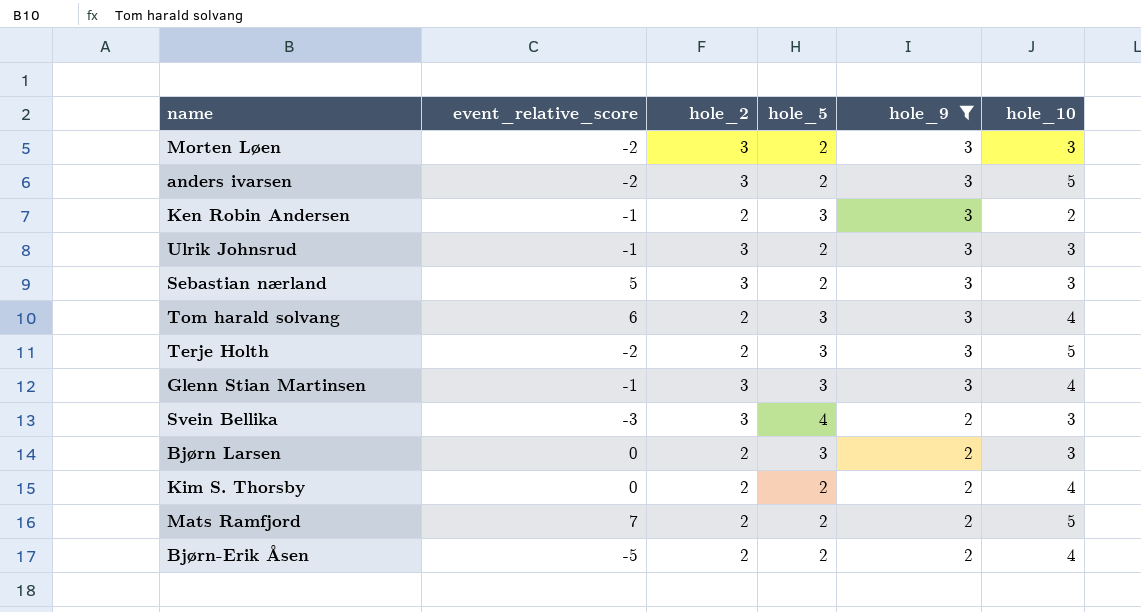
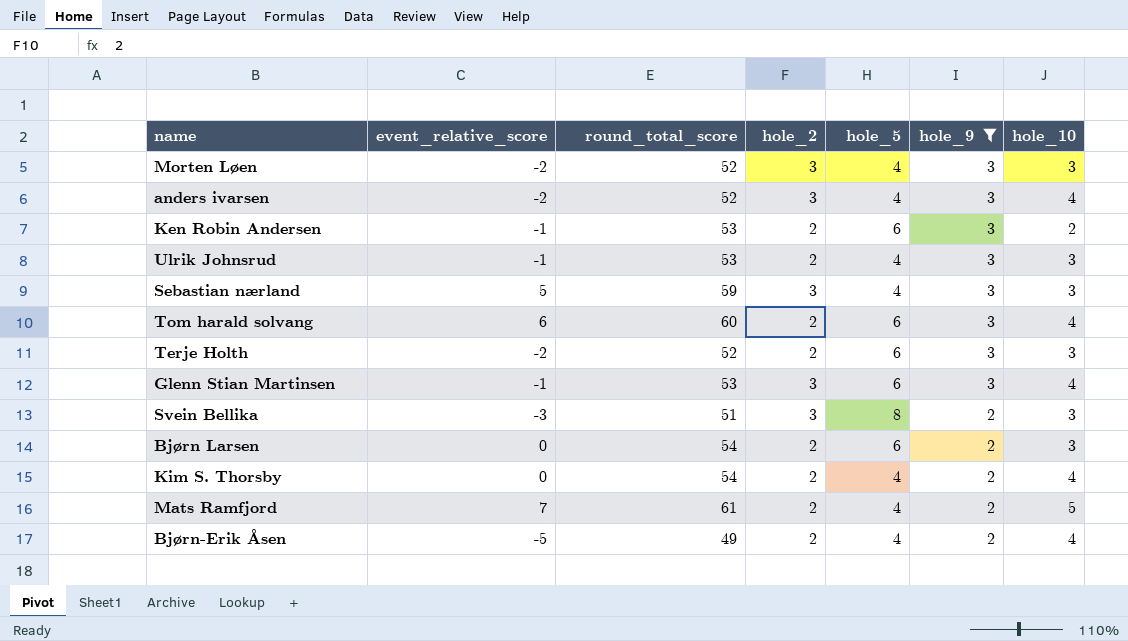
column round_total_score | position: none -> 3
Morten Løen | hole_5: 2 -> 4
anders ivarsen | hole_5: 2 -> 4
anders ivarsen | hole_10: 5 -> 4
Ken Robin Andersen | hole_5: 3 -> 6
Ulrik Johnsrud | hole_2: 3 -> 2
Ulrik Johnsrud | hole_5: 2 -> 4
Sebastian nærland | hole_5: 2 -> 4
Tom harald solvang | hole_5: 3 -> 6
Terje Holth | hole_5: 3 -> 6
Terje Holth | hole_10: 5 -> 3
Glenn Stian Martinsen | hole_5: 3 -> 6
Svein Bellika | hole_5: 4 -> 8
Bjørn Larsen | hole_5: 3 -> 6
Kim S. Thorsby | hole_5: 2 -> 4
Mats Ramfjord | hole_5: 2 -> 4
Bjørn-Erik Åsen | hole_5: 2 -> 4

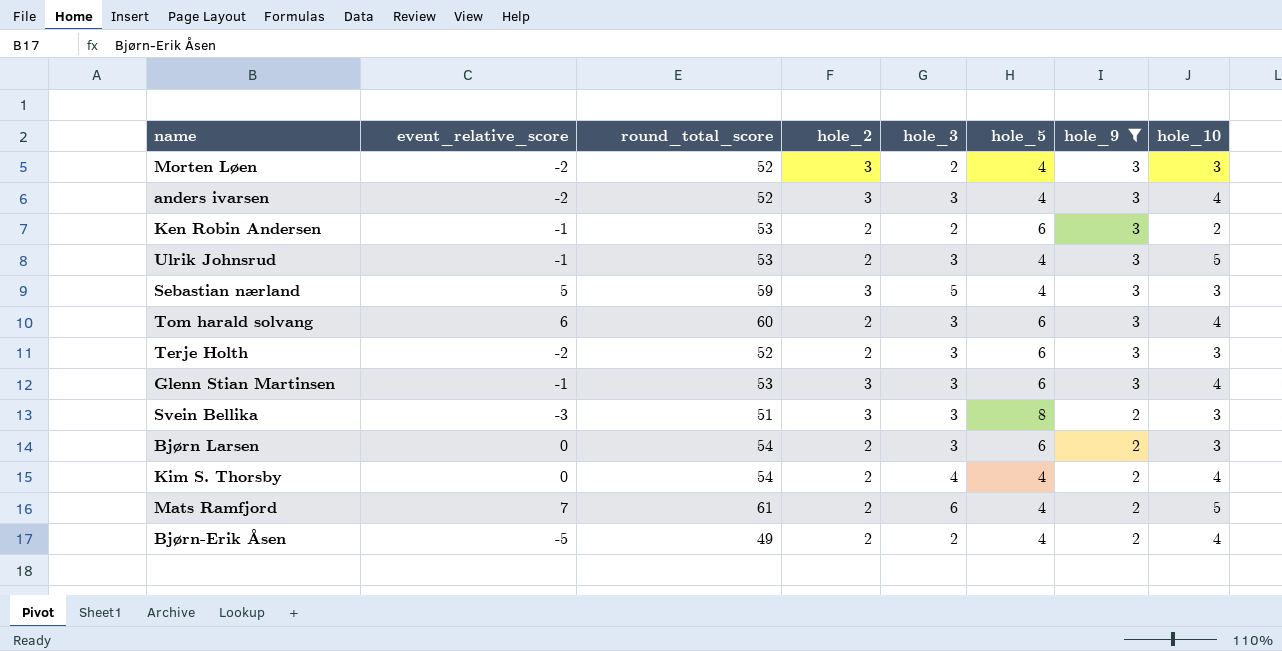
column hole_3 | position: none -> 5
Ulrik Johnsrud | hole_10: 3 -> 5

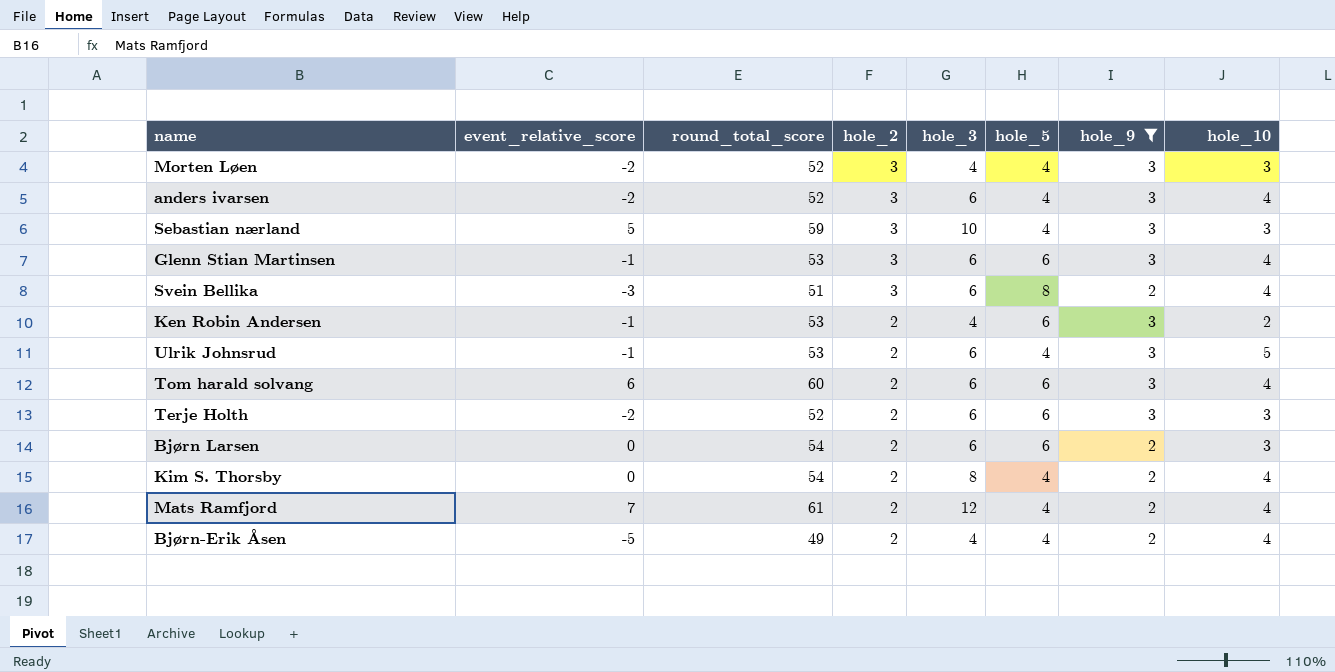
row order: hole_9 descending -> hole_2 descending
Morten Løen | hole_3: 2 -> 4
anders ivarsen | hole_3: 3 -> 6
Sebastian nærland | hole_3: 5 -> 10
Glenn Stian Martinsen | hole_3: 3 -> 6
Svein Bellika | hole_3: 3 -> 6
Svein Bellika | hole_10: 3 -> 4
Ken Robin Andersen | hole_3: 2 -> 4
Ulrik Johnsrud | hole_3: 3 -> 6
Tom harald solvang | hole_3: 3 -> 6
Terje Holth | hole_3: 3 -> 6
Bjørn Larsen | hole_3: 3 -> 6
Kim S. Thorsby | hole_3: 4 -> 8
Mats Ramfjord | hole_3: 6 -> 12
Mats Ramfjord | hole_10: 5 -> 4
Bjørn-Erik Åsen | hole_3: 2 -> 4

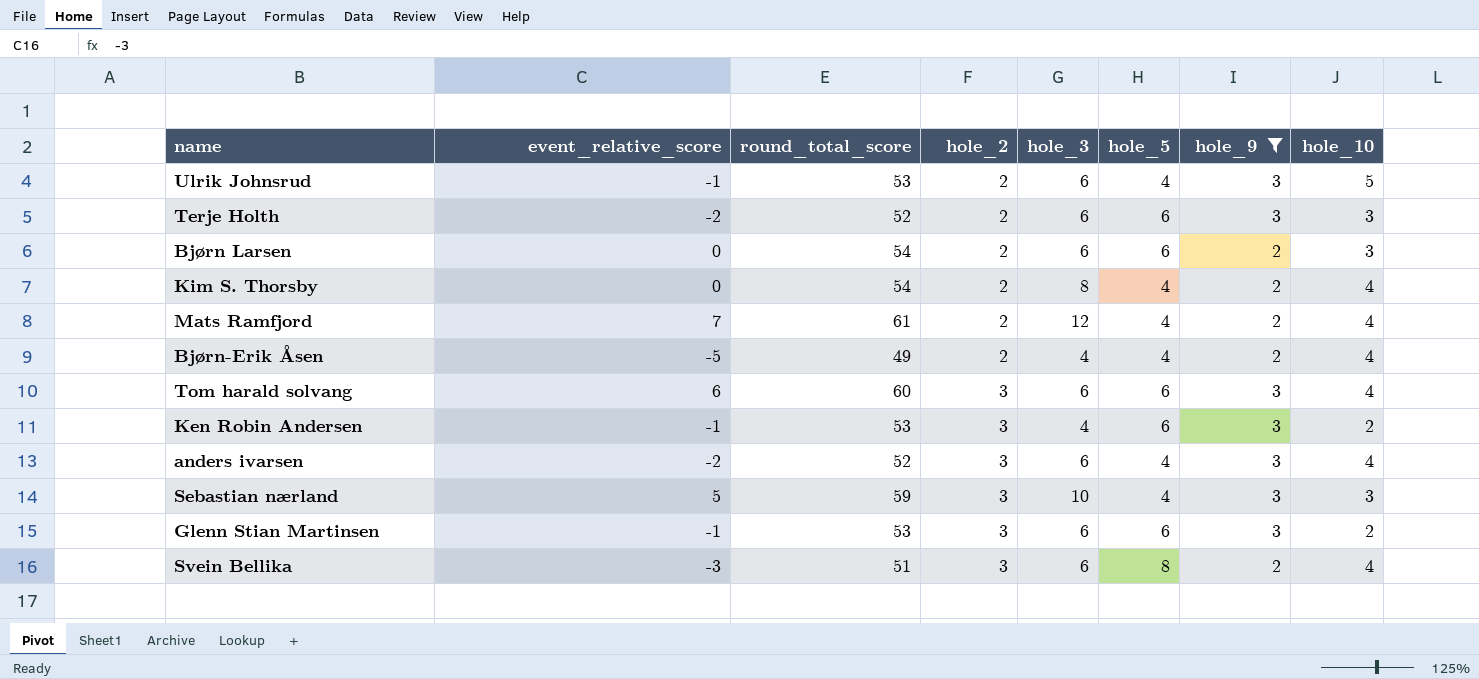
row order: hole_2 descending -> hole_2 ascending
row Morten Løen: -2 | 52 | 3 | 4 | 4 | 3 | 3 -> none
Tom harald solvang | hole_2: 2 -> 3
Ken Robin Andersen | hole_2: 2 -> 3
Glenn Stian Martinsen | hole_10: 4 -> 2

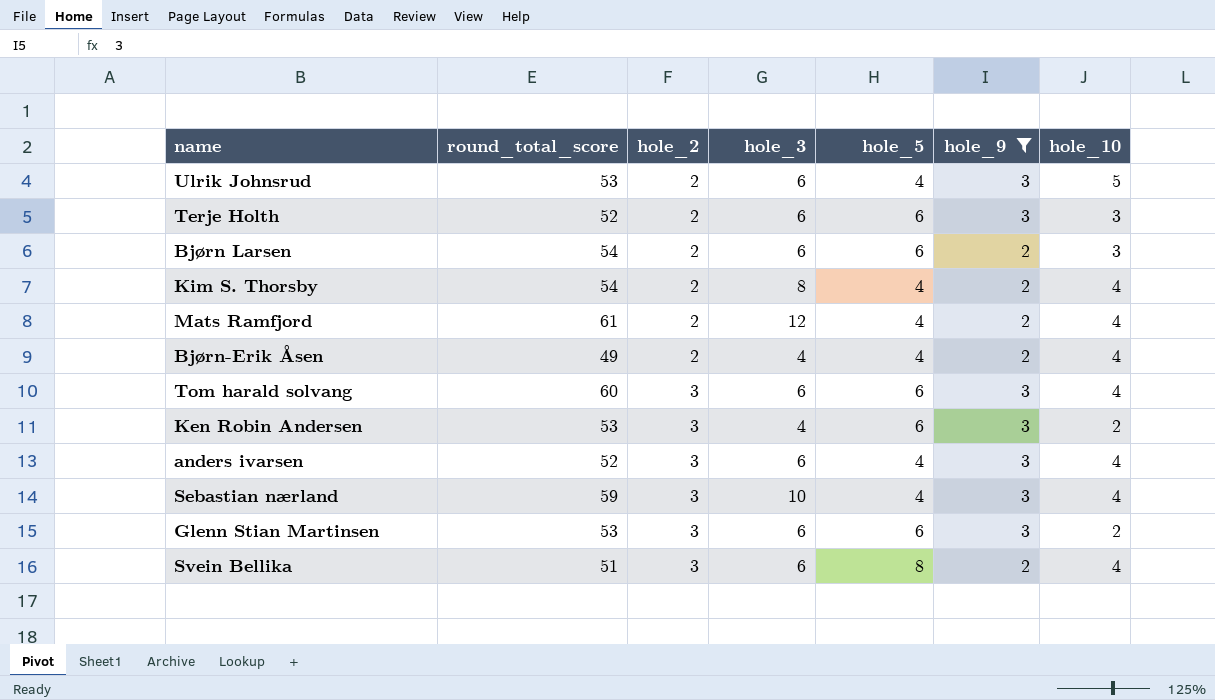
column event_relative_score | position: 2 -> none
Sebastian nærland | hole_10: 3 -> 4

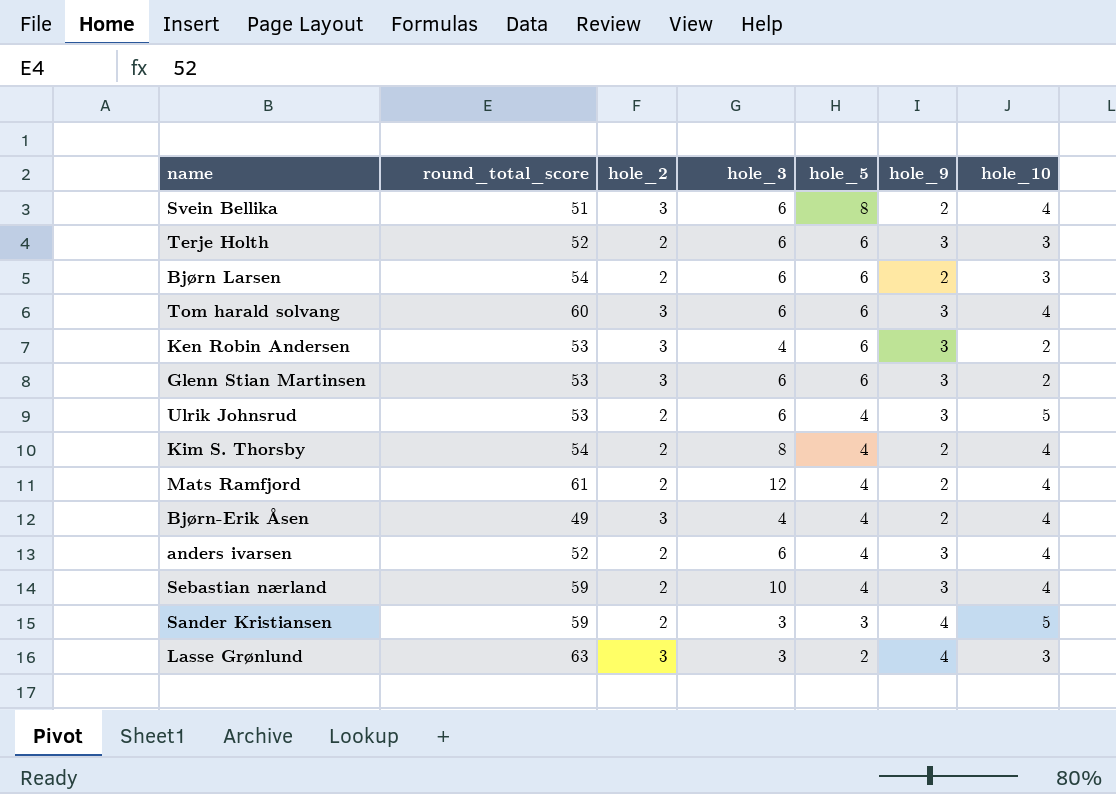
filter: hole_9 != 4 -> none
row order: hole_2 ascending -> hole_5 descending
Bjørn-Erik Åsen | hole_2: 2 -> 3
anders ivarsen | hole_2: 3 -> 2
Sebastian nærland | hole_2: 3 -> 2

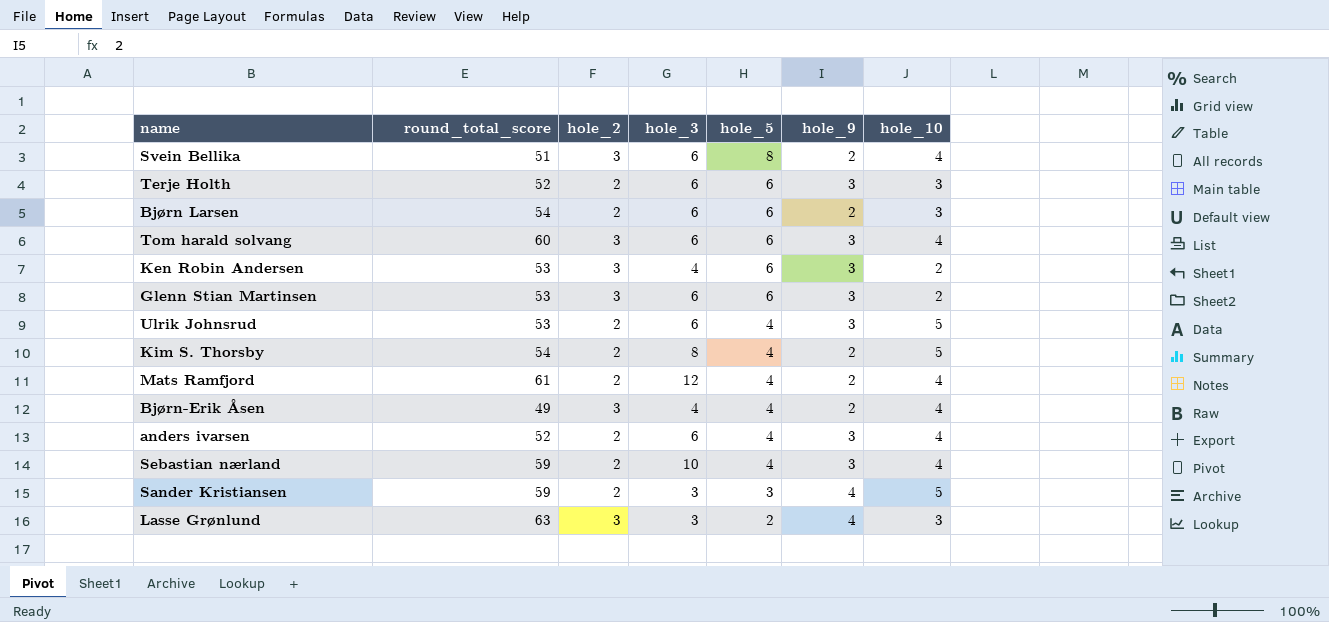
Kim S. Thorsby | hole_10: 4 -> 5

